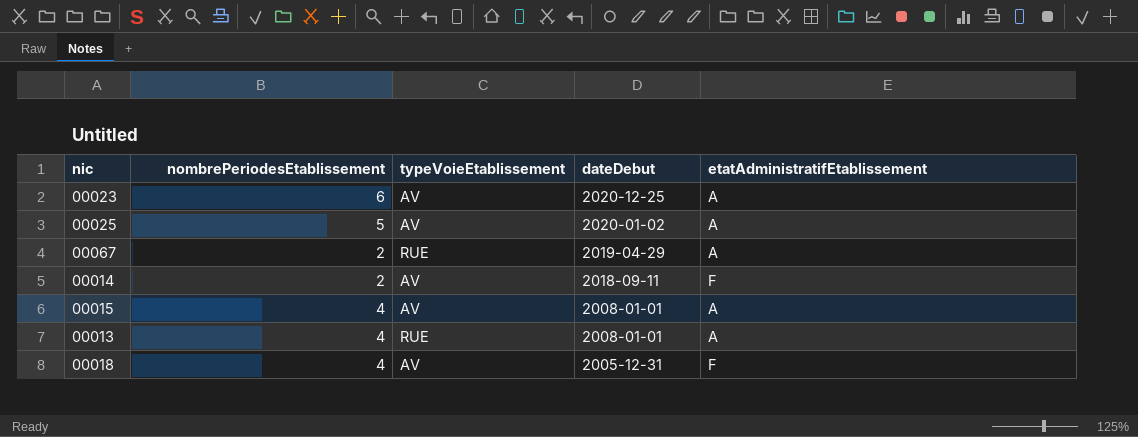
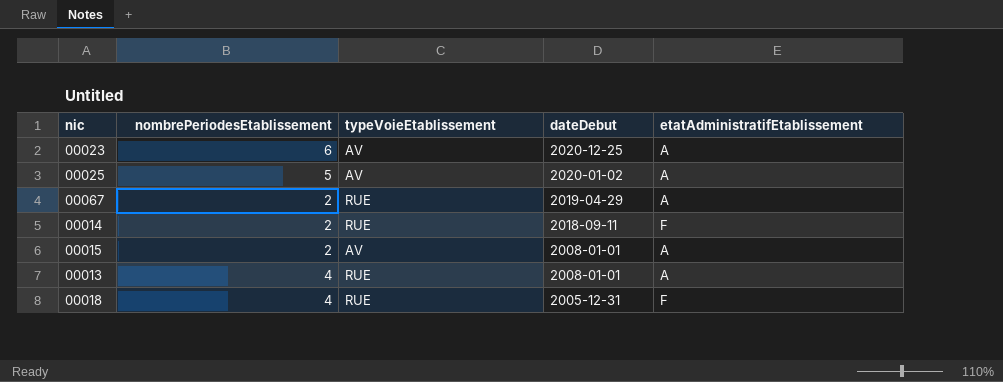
00014 | typeVoieEtablissement: AV -> RUE
00015 | nombrePeriodesEtablissement: 4 -> 2
00018 | typeVoieEtablissement: AV -> RUE

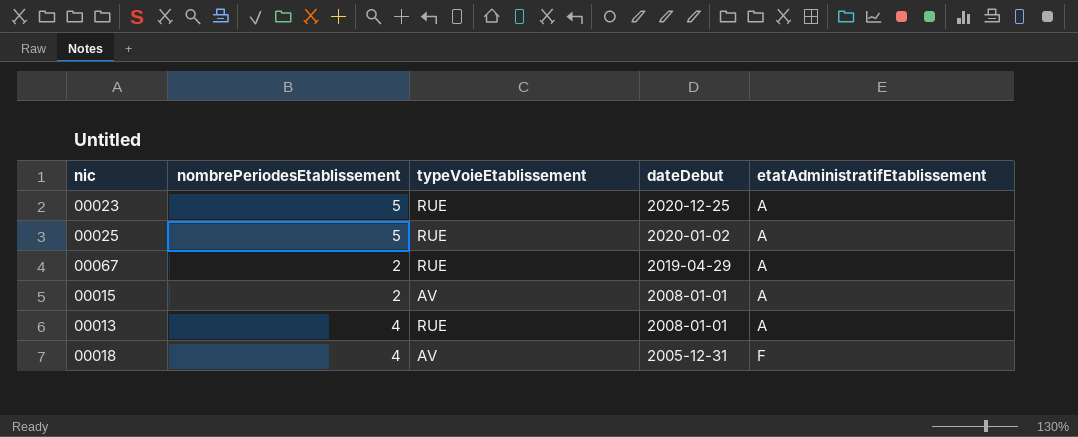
row 00014: 2 | RUE | 2018-09-11 | F -> none
00023 | nombrePeriodesEtablissement: 6 -> 5
00023 | typeVoieEtablissement: AV -> RUE
00025 | typeVoieEtablissement: AV -> RUE
00018 | typeVoieEtablissement: RUE -> AV

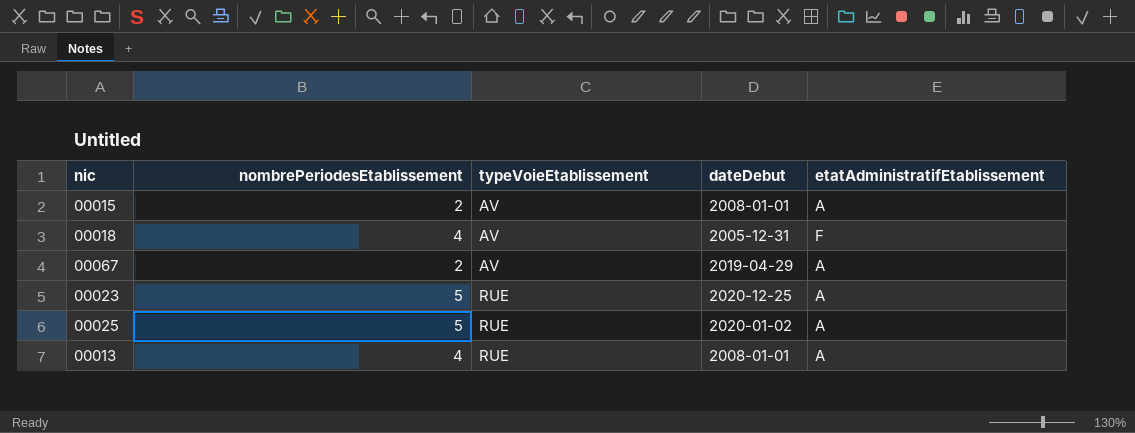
row order: dateDebut descending -> typeVoieEtablissement ascending
00067 | typeVoieEtablissement: RUE -> AV

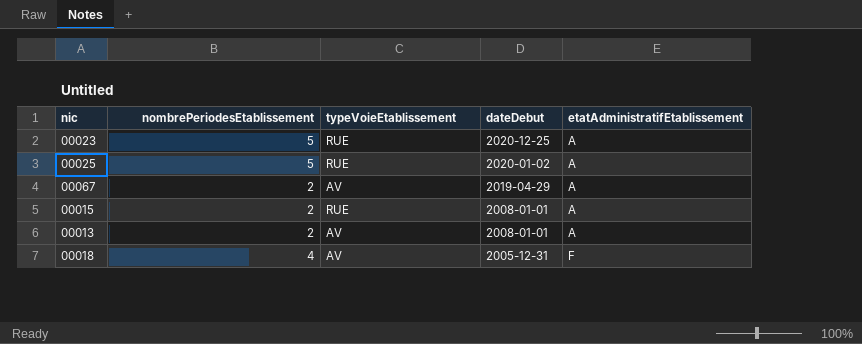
row order: typeVoieEtablissement ascending -> dateDebut descending
00015 | typeVoieEtablissement: AV -> RUE
00013 | nombrePeriodesEtablissement: 4 -> 2
00013 | typeVoieEtablissement: RUE -> AV

